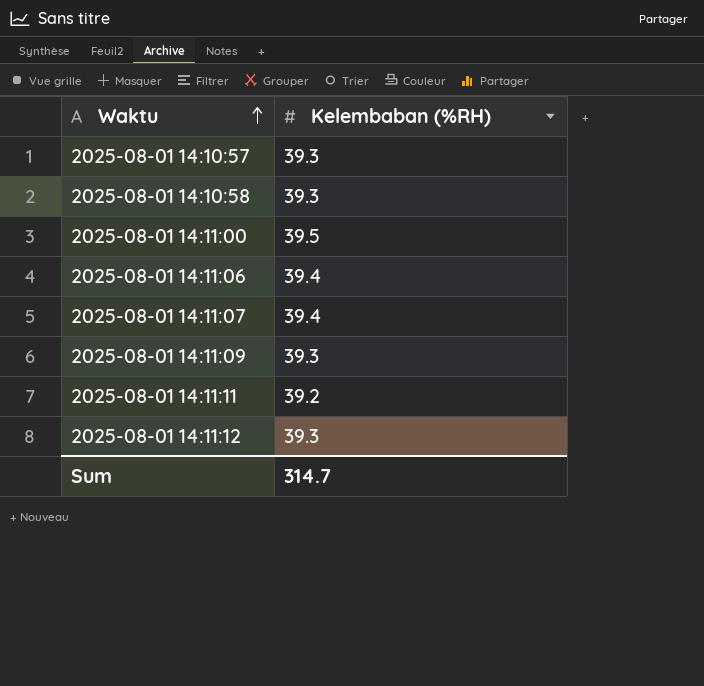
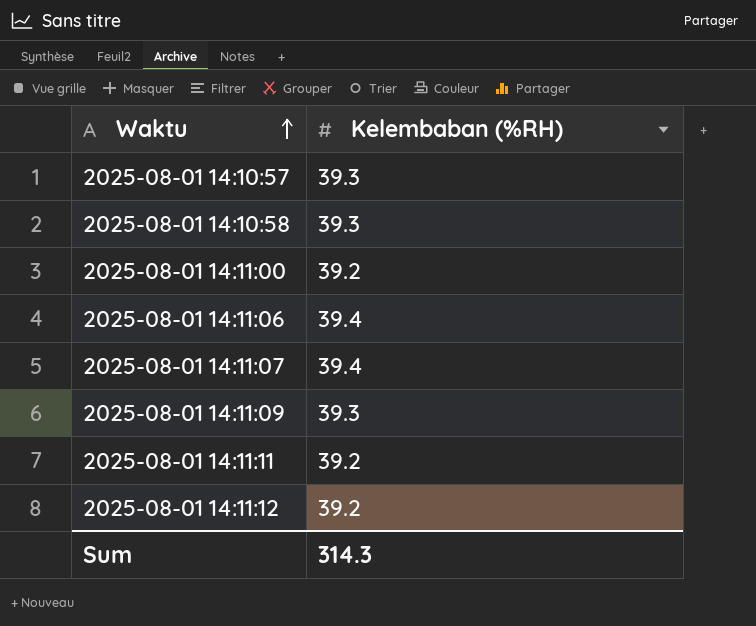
2025-08-01 14:11:00 | Kelembaban (%RH): 39.5 -> 39.2
2025-08-01 14:11:12 | Kelembaban (%RH): 39.3 -> 39.2
Sum | Kelembaban (%RH): 314.7 -> 314.3

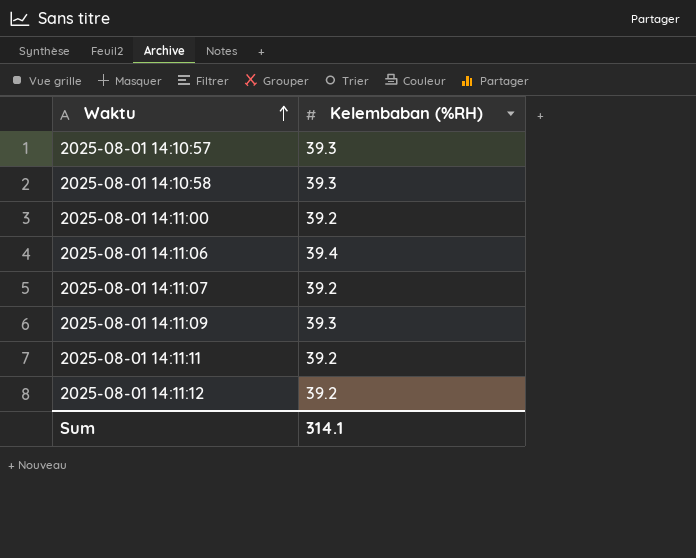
2025-08-01 14:11:07 | Kelembaban (%RH): 39.4 -> 39.2
Sum | Kelembaban (%RH): 314.3 -> 314.1

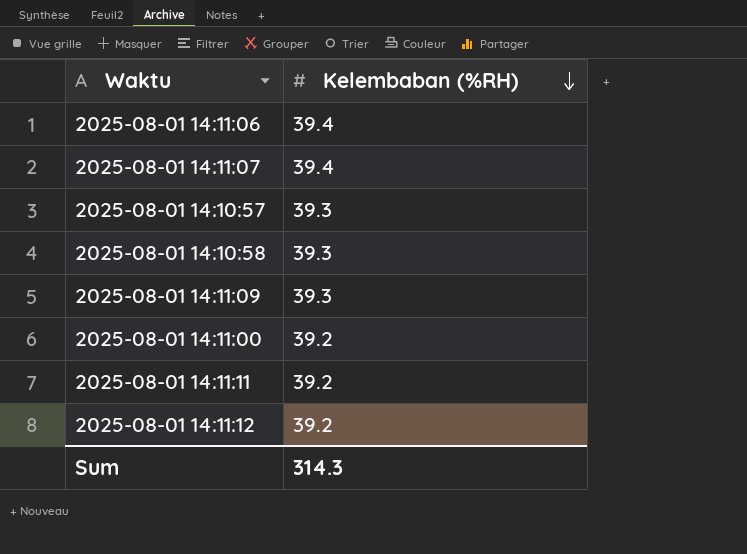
row order: Waktu ascending -> Kelembaban (%RH) descending
2025-08-01 14:11:07 | Kelembaban (%RH): 39.2 -> 39.4
Sum | Kelembaban (%RH): 314.1 -> 314.3

